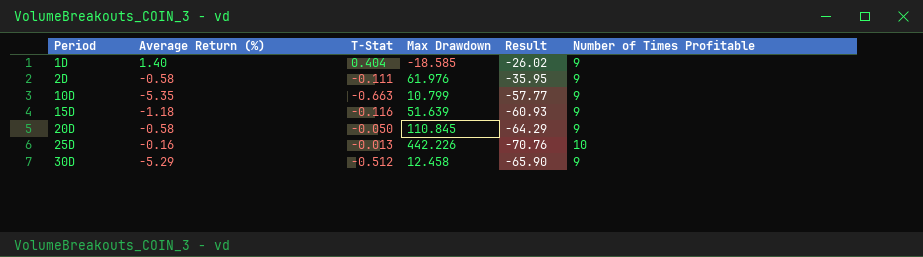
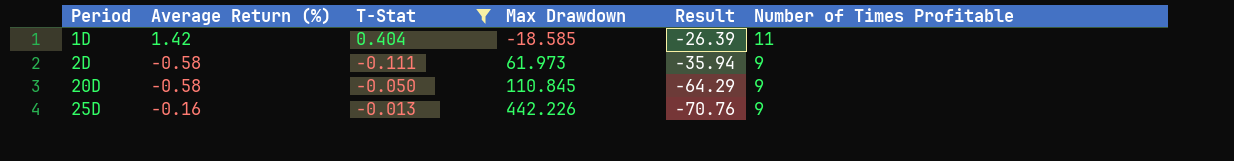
filter: none -> T-Stat >= -0.111
1D | Average Return (%): 1.40 -> 1.42
1D | Result: -26.02 -> -26.39
1D | Number of Times Profitable: 9 -> 11
2D | Max Drawdown: 61.976 -> 61.973
2D | Result: -35.95 -> -35.94
25D | Number of Times Profitable: 10 -> 9

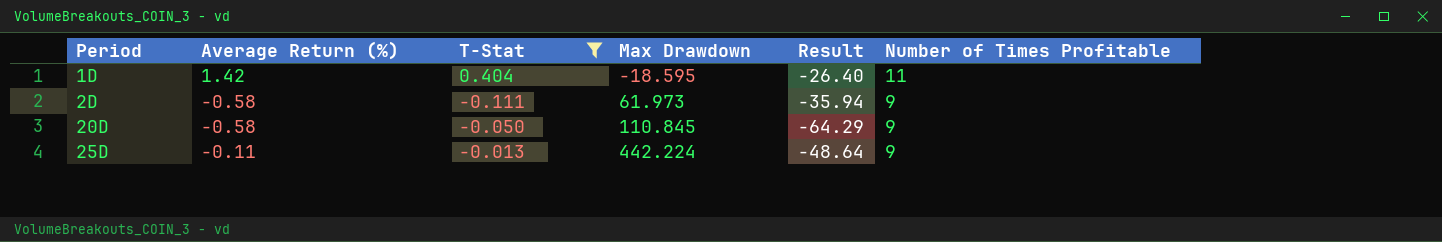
1D | Max Drawdown: -18.585 -> -18.595
1D | Result: -26.39 -> -26.40
25D | Average Return (%): -0.16 -> -0.11
25D | Max Drawdown: 442.226 -> 442.224
25D | Result: -70.76 -> -48.64

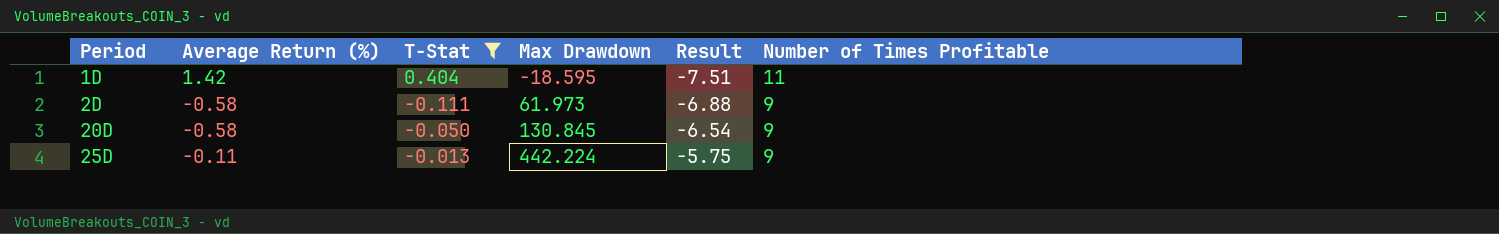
column Result | formula: [Average Return (%)] * [Max Drawdown] -> [T-Stat] * [Max Drawdown]
20D | Max Drawdown: 110.845 -> 130.845

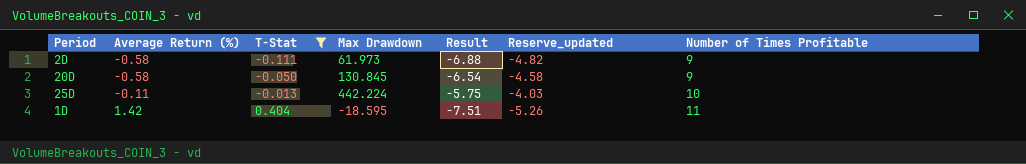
row order: Period ascending -> Average Return (%) ascending
column Reserve_updated | formula: none -> [Result] * 0.7
25D | Number of Times Profitable: 9 -> 10

